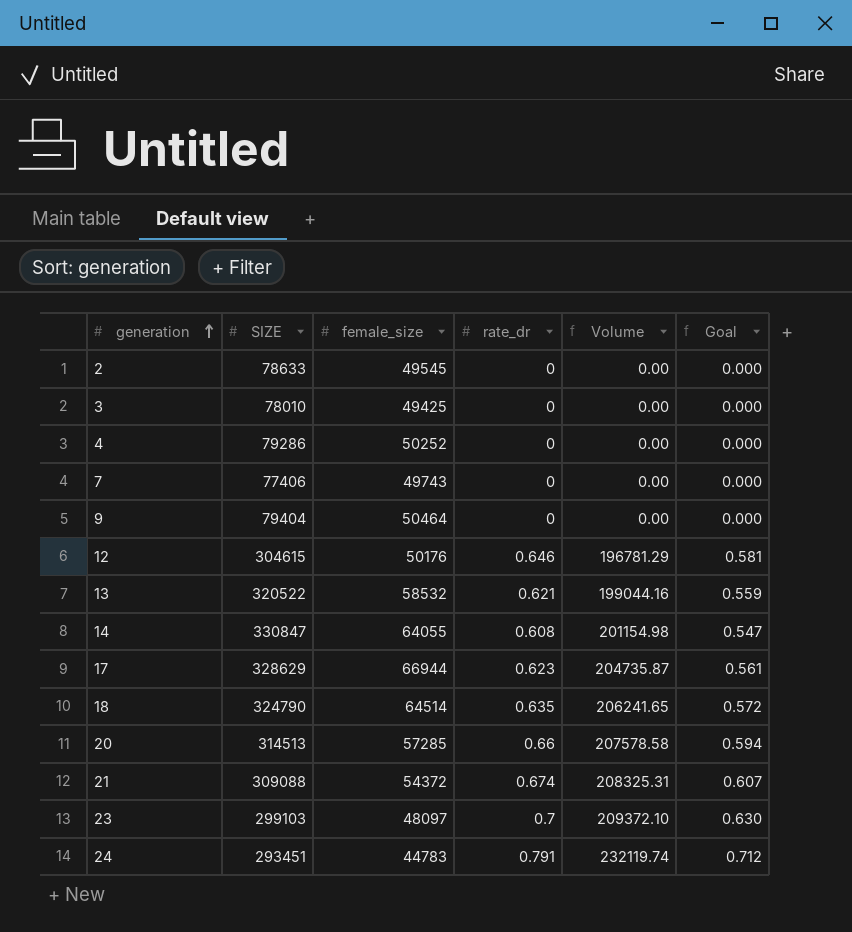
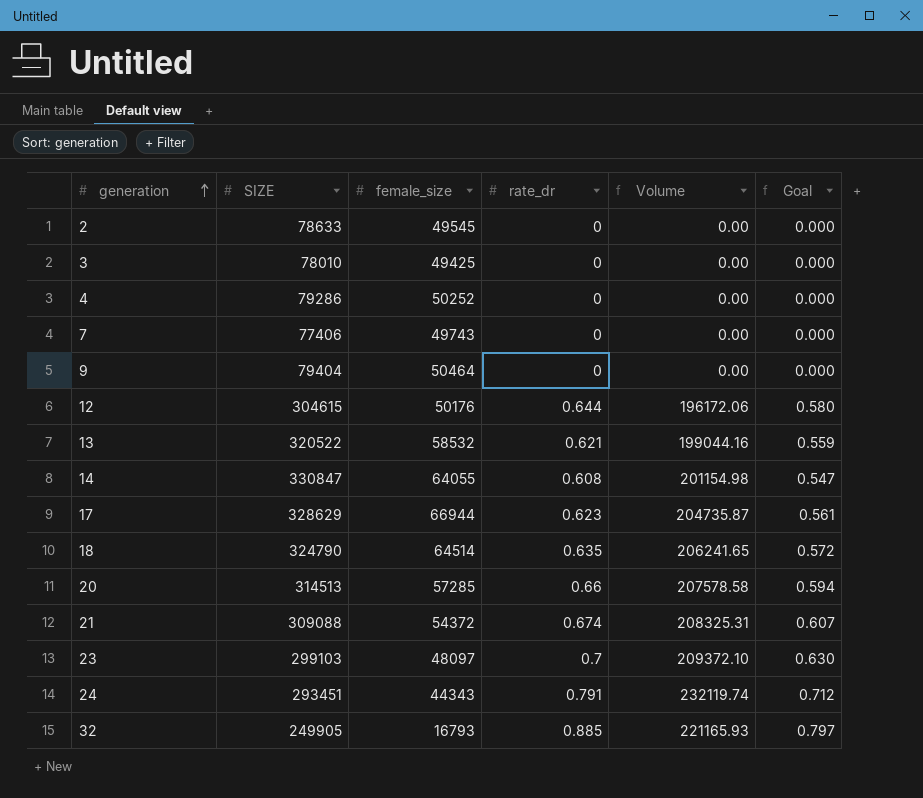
12 | rate_dr: 0.646 -> 0.644
12 | Volume: 196781.29 -> 196172.06
12 | Goal: 0.581 -> 0.580
24 | female_size: 44783 -> 44343
row 32: none -> 249905 | 16793 | 0.885 | 221165.93 | 0.797

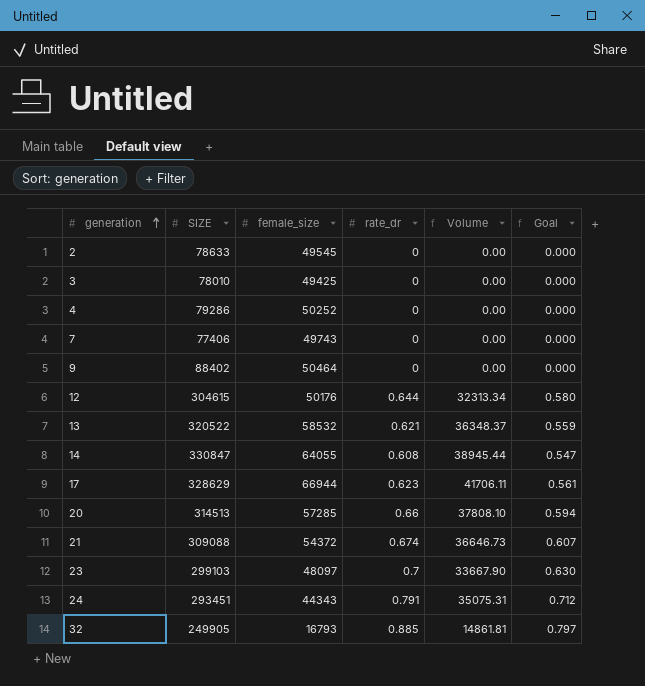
column Volume | formula: [SIZE] * [rate_dr] -> [female_size] * [rate_dr]
row 18: 324790 | 64514 | 0.635 | 206241.65 | 0.572 -> none
9 | SIZE: 79404 -> 88402

